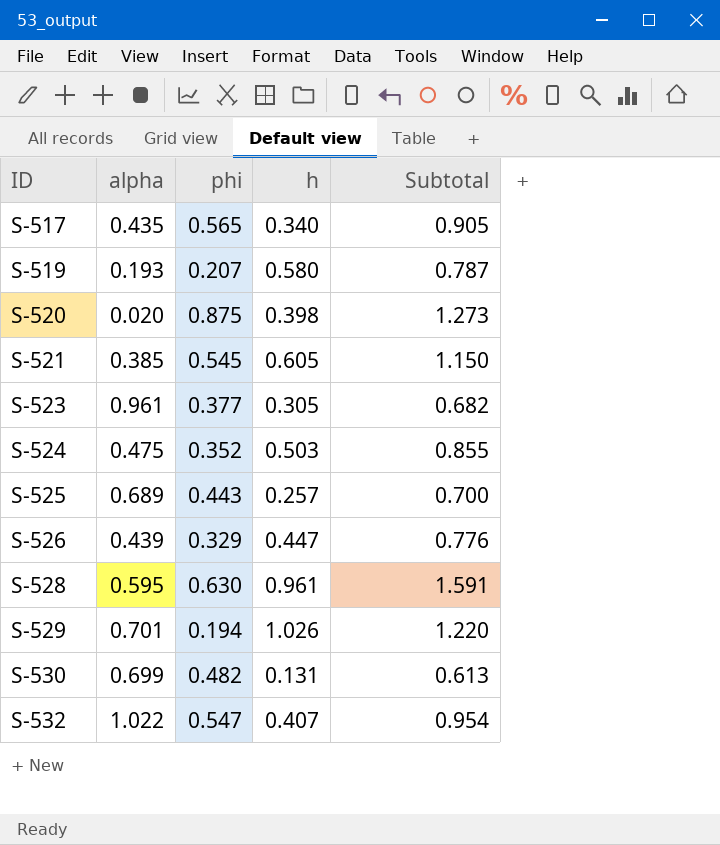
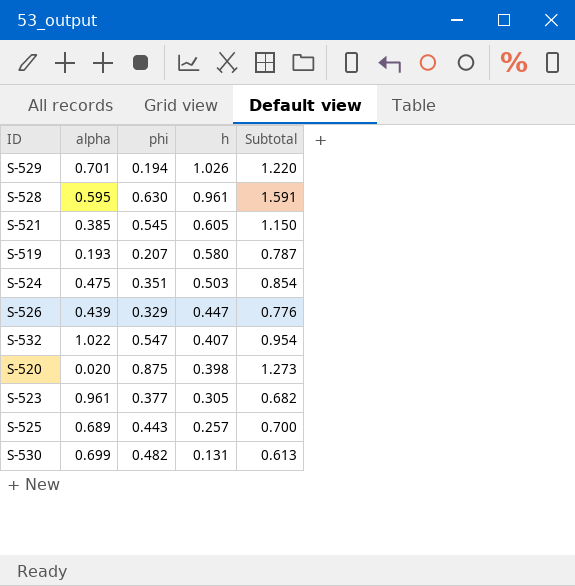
row order: ID ascending -> h descending
row S-517: 0.435 | 0.565 | 0.340 | 0.905 -> none
S-524 | phi: 0.352 -> 0.351
S-524 | Subtotal: 0.855 -> 0.854

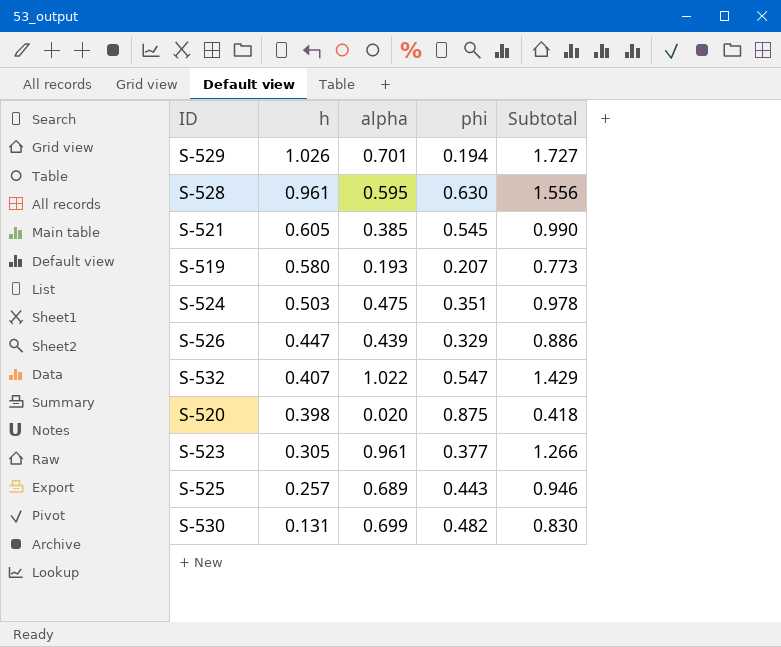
column h | position: 4 -> 2
column Subtotal | formula: [phi] + [h] -> [h] + [alpha]

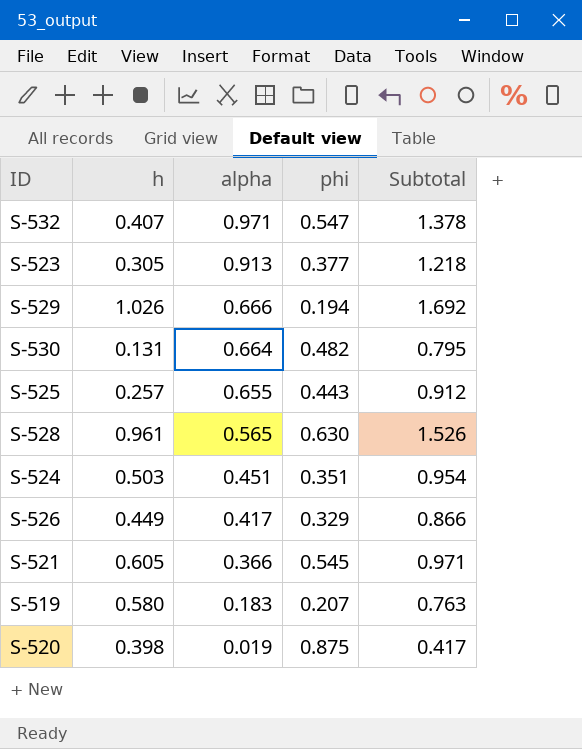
row order: h descending -> alpha descending
S-532 | alpha: 1.022 -> 0.971
S-532 | Subtotal: 1.429 -> 1.378
S-523 | alpha: 0.961 -> 0.913
S-523 | Subtotal: 1.266 -> 1.218
S-529 | alpha: 0.701 -> 0.666
S-529 | Subtotal: 1.727 -> 1.692
S-530 | alpha: 0.699 -> 0.664
S-530 | Subtotal: 0.830 -> 0.795
S-525 | alpha: 0.689 -> 0.655
S-525 | Subtotal: 0.946 -> 0.912
S-528 | alpha: 0.595 -> 0.565
S-528 | Subtotal: 1.556 -> 1.526
S-524 | alpha: 0.475 -> 0.451
S-524 | Subtotal: 0.978 -> 0.954
S-526 | h: 0.447 -> 0.449
S-526 | alpha: 0.439 -> 0.417
S-526 | Subtotal: 0.886 -> 0.866
S-521 | alpha: 0.385 -> 0.366
S-521 | Subtotal: 0.990 -> 0.971
S-519 | alpha: 0.193 -> 0.183
S-519 | Subtotal: 0.773 -> 0.763
S-520 | alpha: 0.020 -> 0.019
S-520 | Subtotal: 0.418 -> 0.417

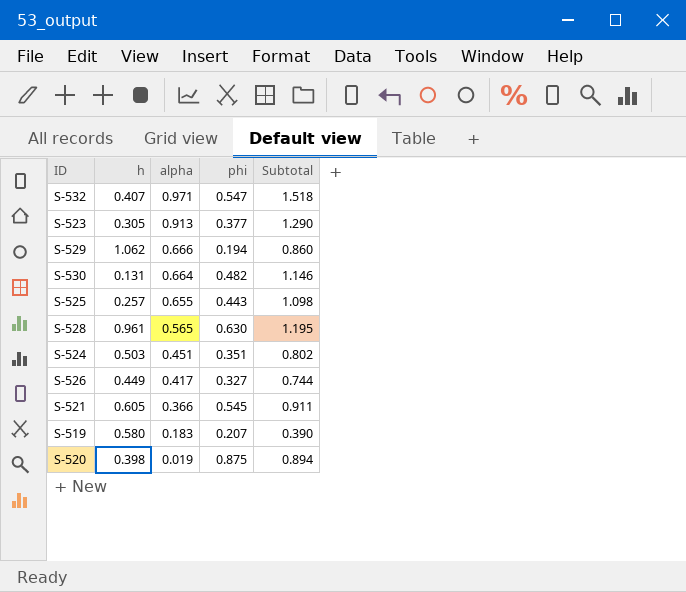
column Subtotal | formula: [h] + [alpha] -> [alpha] + [phi]
S-529 | h: 1.026 -> 1.062
S-526 | phi: 0.329 -> 0.327

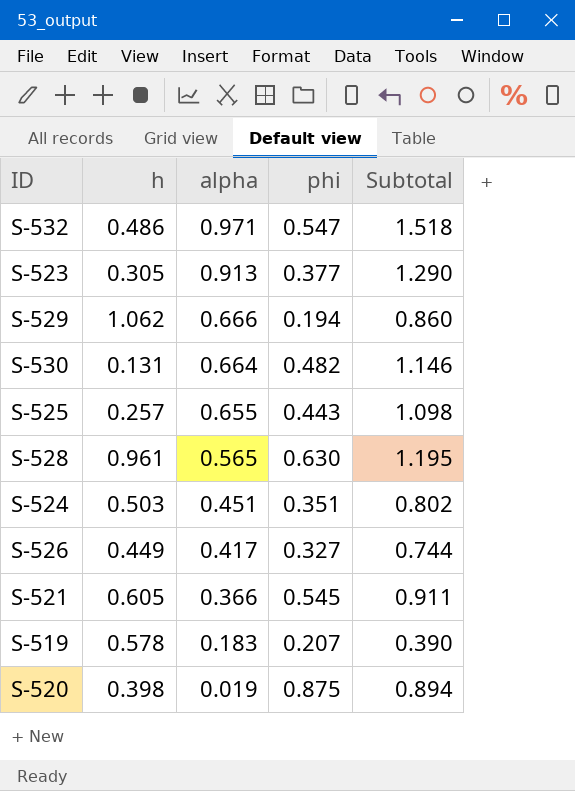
S-532 | h: 0.407 -> 0.486
S-519 | h: 0.580 -> 0.578

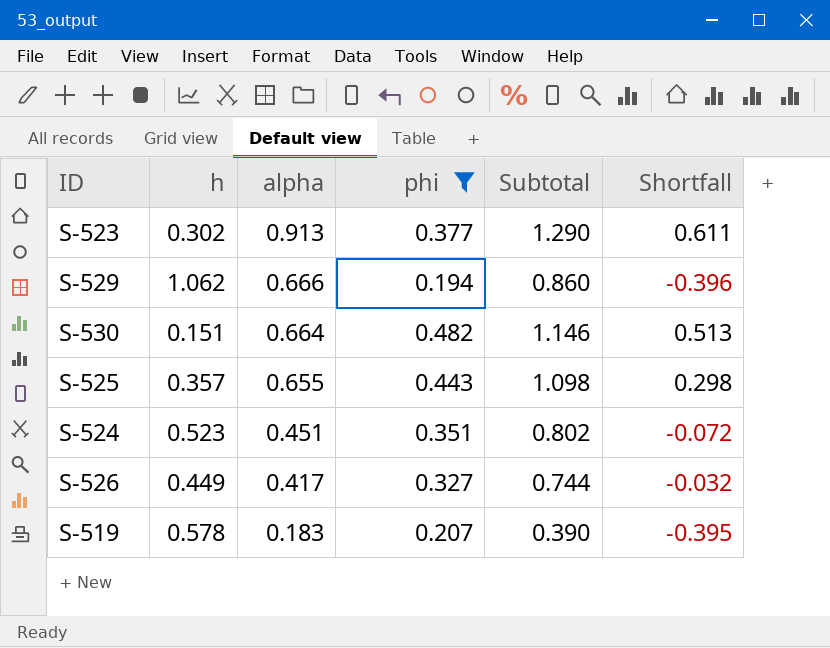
filter: none -> phi <= 0.482
column Shortfall | formula: none -> [alpha] - [h]
S-523 | h: 0.305 -> 0.302
S-530 | h: 0.131 -> 0.151
S-525 | h: 0.257 -> 0.357
S-524 | h: 0.503 -> 0.523

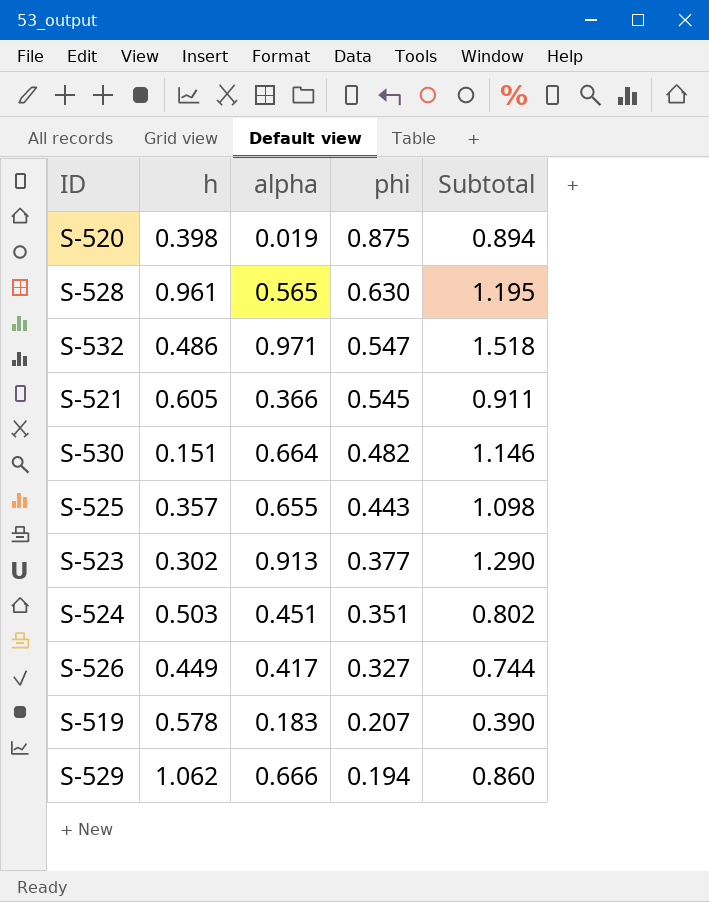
filter: phi <= 0.482 -> none
row order: alpha descending -> phi descending
column Shortfall | formula: [alpha] - [h] -> none
S-524 | h: 0.523 -> 0.503

